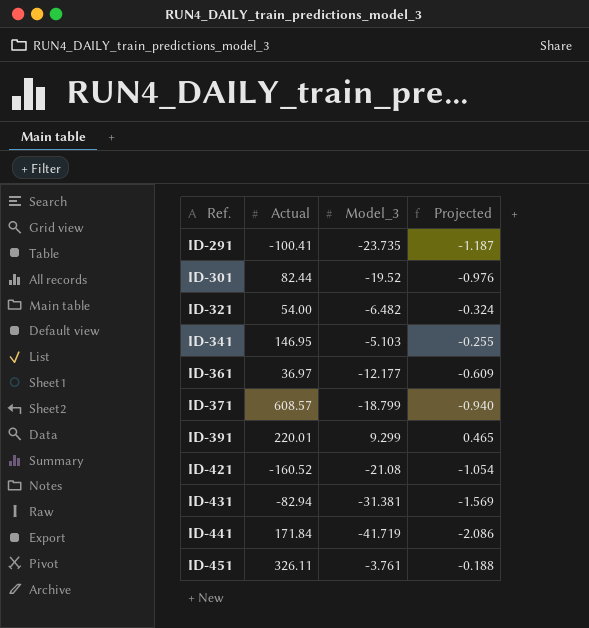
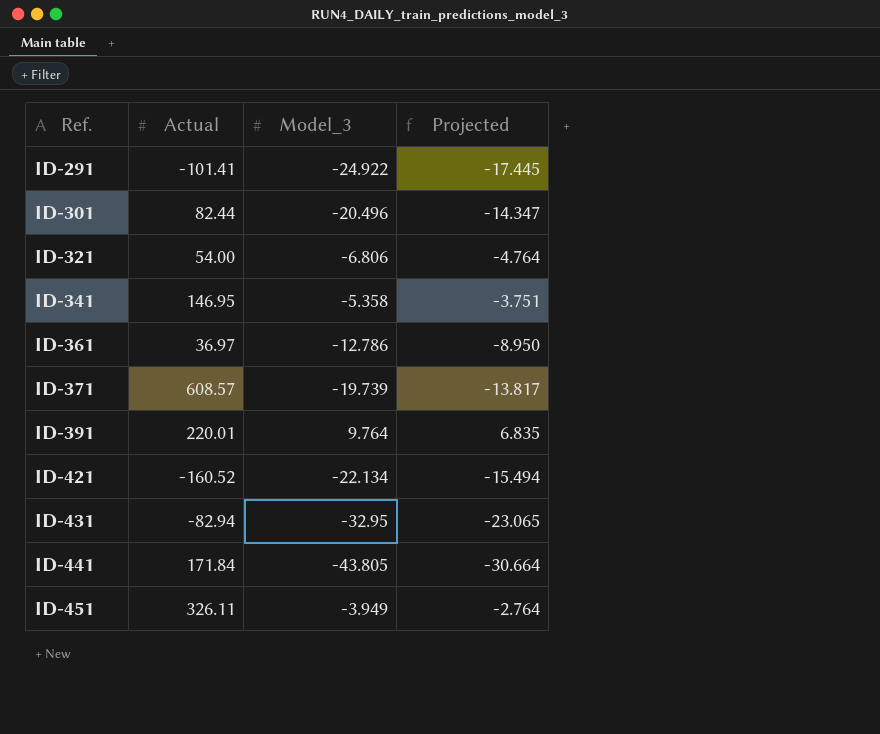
column Projected | formula: [Model_3] * 0.05 -> [Model_3] * 0.7
ID-291 | Actual: -100.41 -> -101.41
ID-291 | Model_3: -23.735 -> -24.922
ID-301 | Model_3: -19.52 -> -20.496
ID-321 | Model_3: -6.482 -> -6.806
ID-341 | Model_3: -5.103 -> -5.358
ID-361 | Model_3: -12.177 -> -12.786
ID-371 | Model_3: -18.799 -> -19.739
ID-391 | Model_3: 9.299 -> 9.764
ID-421 | Model_3: -21.08 -> -22.134
ID-431 | Model_3: -31.381 -> -32.95
ID-441 | Model_3: -41.719 -> -43.805
ID-451 | Model_3: -3.761 -> -3.949

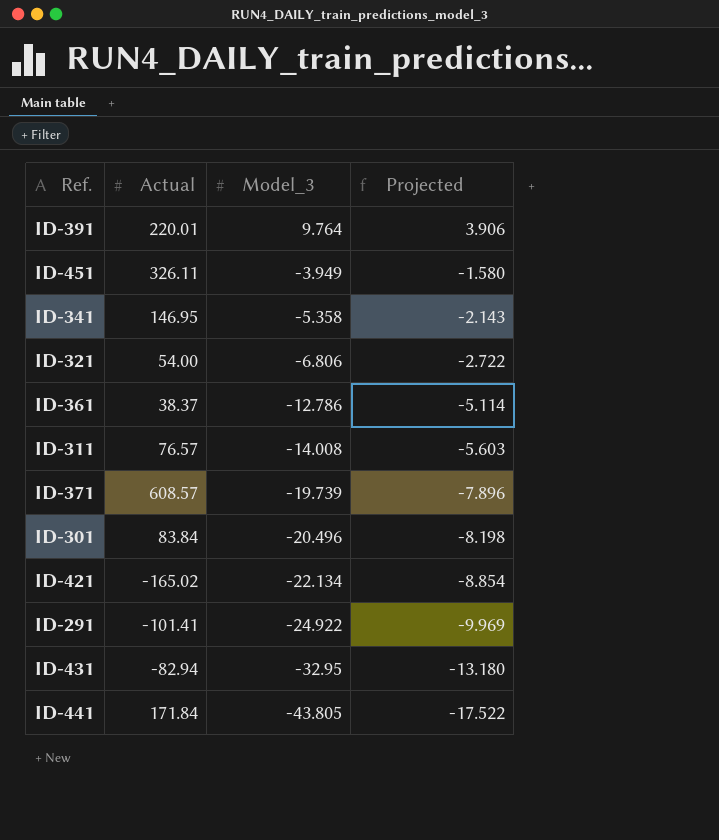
row order: Ref. ascending -> Model_3 descending
column Projected | formula: [Model_3] * 0.7 -> [Model_3] * 0.4
ID-361 | Actual: 36.97 -> 38.37
row ID-311: none -> 76.57 | -14.008 | -5.603
ID-301 | Actual: 82.44 -> 83.84
ID-421 | Actual: -160.52 -> -165.02

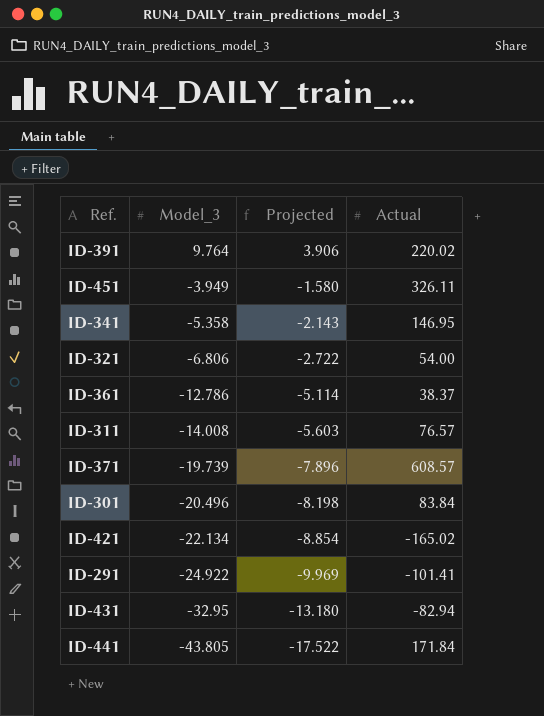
column Actual | position: 2 -> 4
ID-391 | Actual: 220.01 -> 220.02

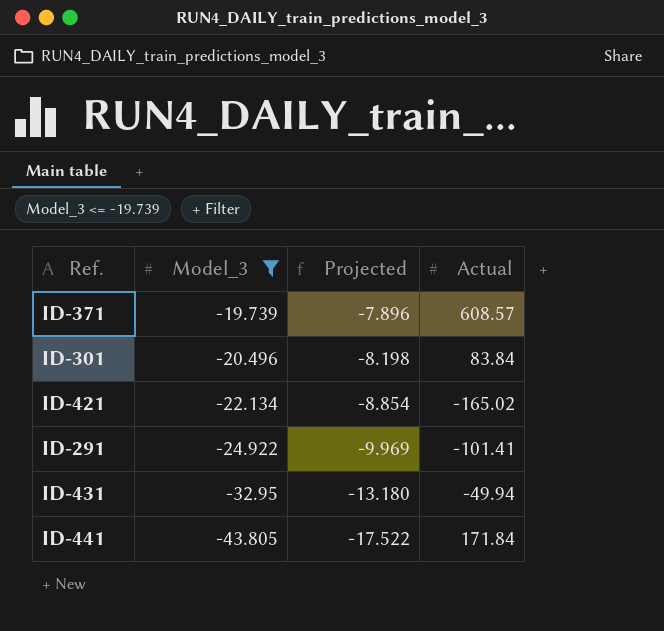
filter: none -> Model_3 <= -19.739
ID-431 | Actual: -82.94 -> -49.94

